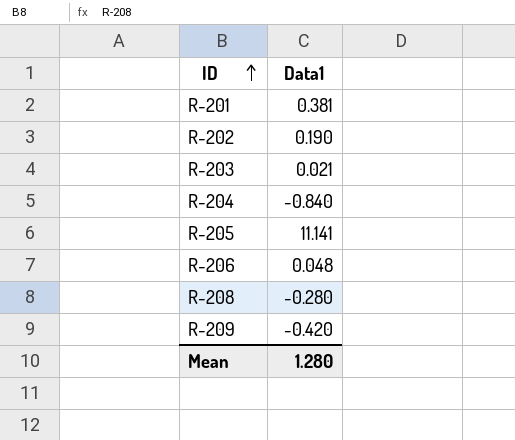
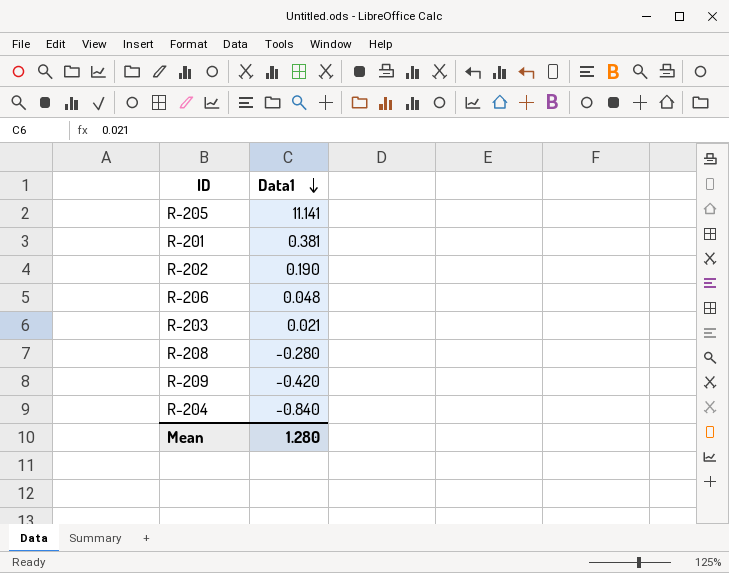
row order: ID ascending -> Data1 descending

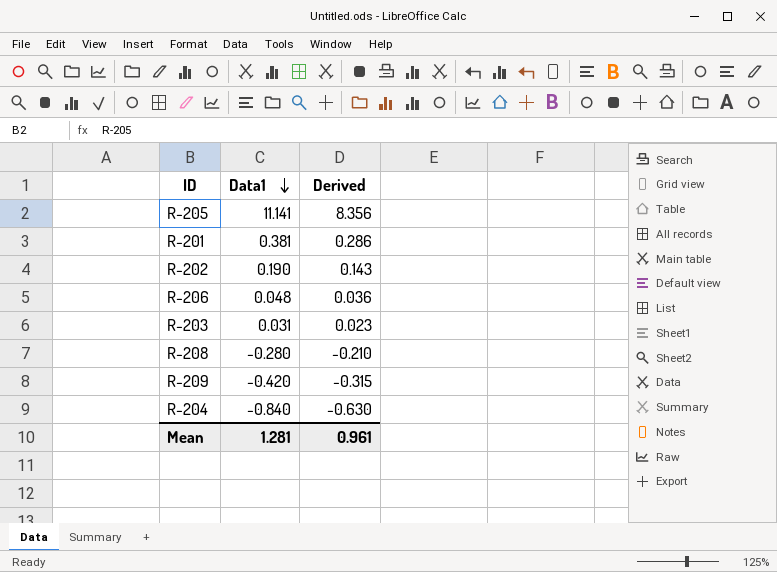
column Derived | formula: none -> [Data1] * 0.75
R-203 | Data1: 0.021 -> 0.031
Mean | Data1: 1.280 -> 1.281

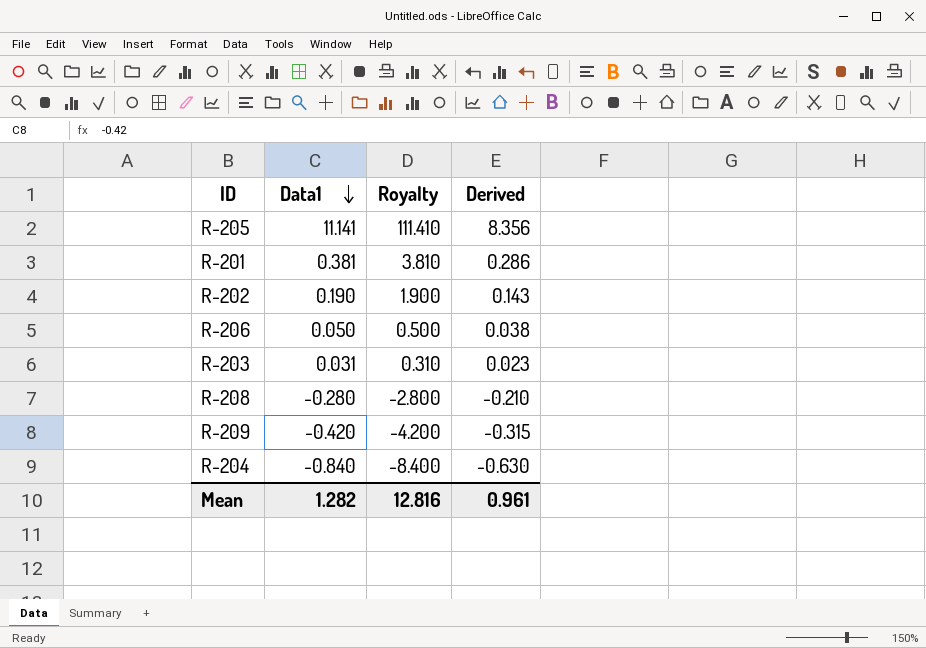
column Royalty | formula: none -> [Data1] * 10
R-206 | Data1: 0.048 -> 0.050
R-206 | Derived: 0.036 -> 0.038
Mean | Data1: 1.281 -> 1.282

